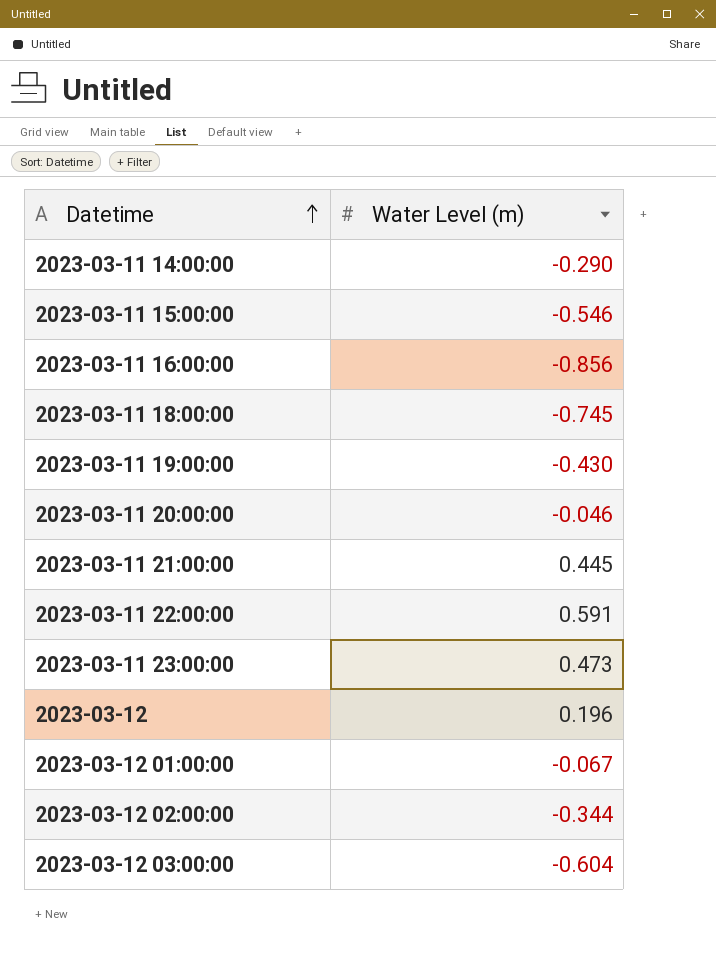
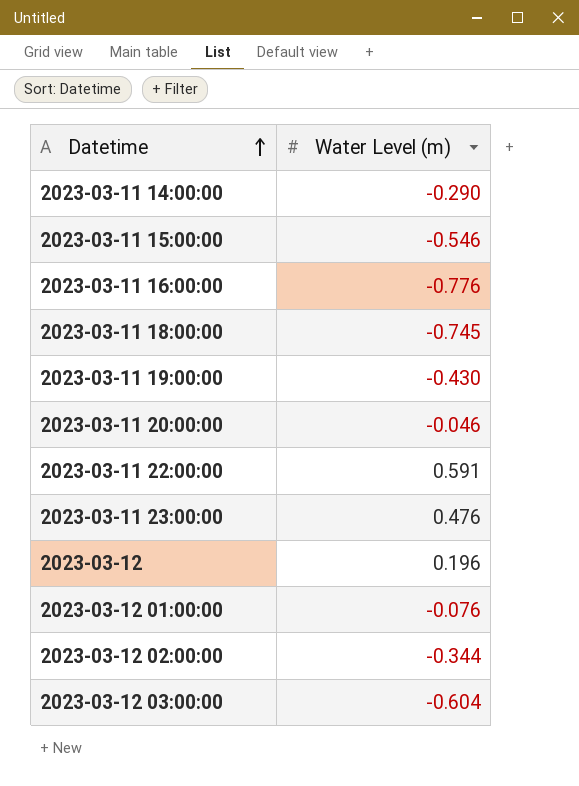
row 2023-03-11 21:00:00: 0.445 -> none
2023-03-11 16:00:00 | Water Level (m): -0.856 -> -0.776
2023-03-11 23:00:00 | Water Level (m): 0.473 -> 0.476
2023-03-12 01:00:00 | Water Level (m): -0.067 -> -0.076

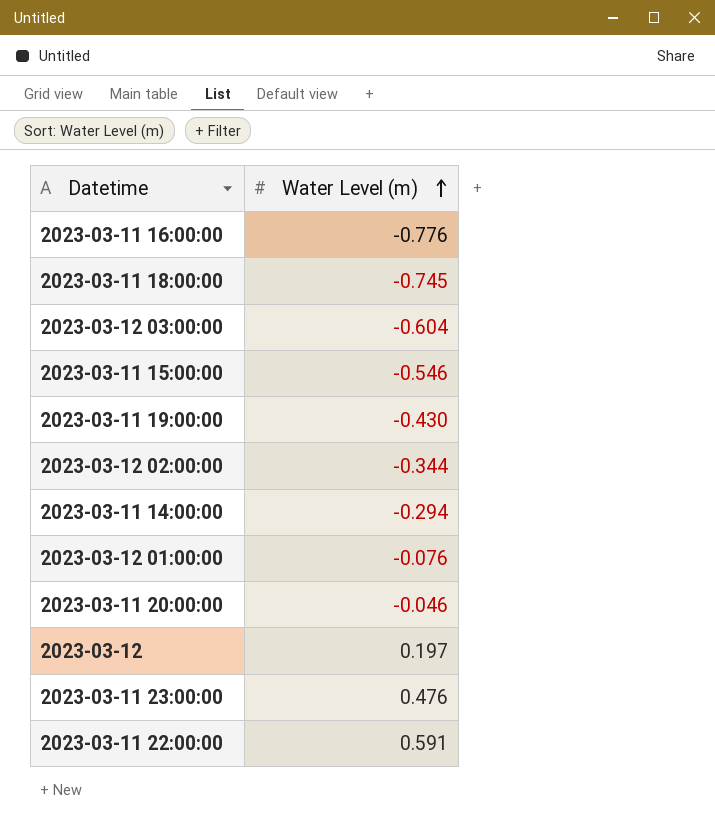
row order: Datetime ascending -> Water Level (m) ascending
2023-03-11 14:00:00 | Water Level (m): -0.290 -> -0.294
2023-03-12 | Water Level (m): 0.196 -> 0.197

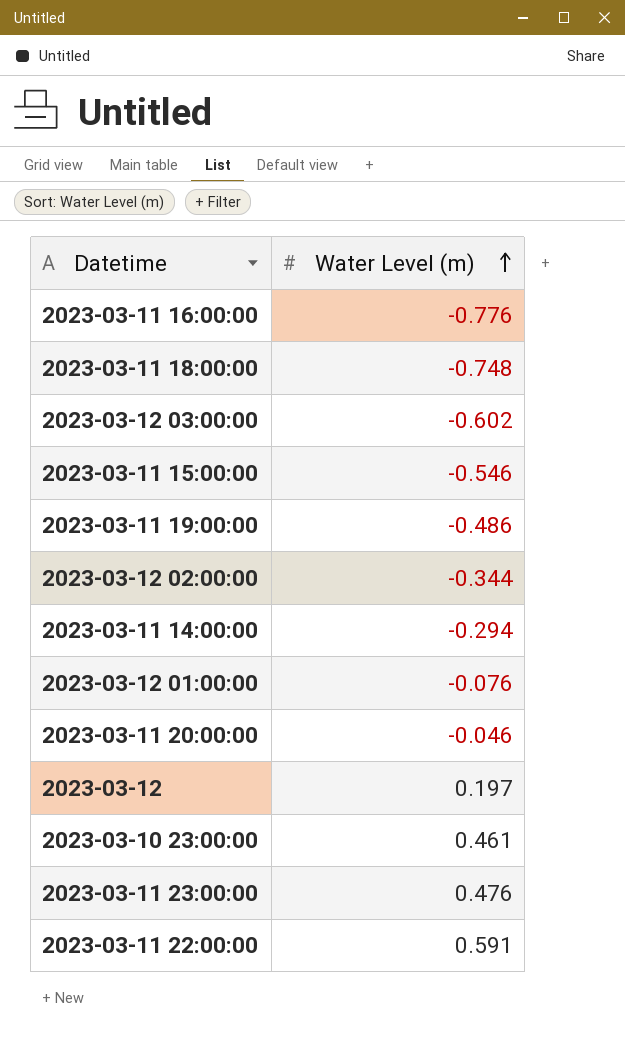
2023-03-11 18:00:00 | Water Level (m): -0.745 -> -0.748
2023-03-12 03:00:00 | Water Level (m): -0.604 -> -0.602
2023-03-11 19:00:00 | Water Level (m): -0.430 -> -0.486
row 2023-03-10 23:00:00: none -> 0.461

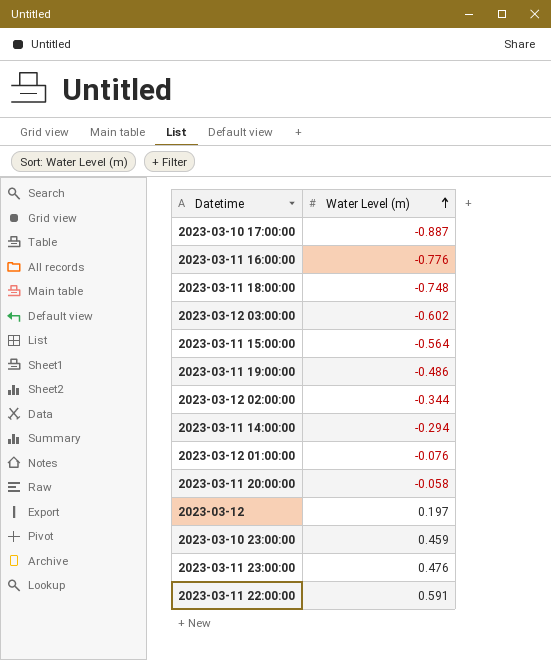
row 2023-03-10 17:00:00: none -> -0.887
2023-03-11 15:00:00 | Water Level (m): -0.546 -> -0.564
2023-03-11 20:00:00 | Water Level (m): -0.046 -> -0.058
2023-03-10 23:00:00 | Water Level (m): 0.461 -> 0.459

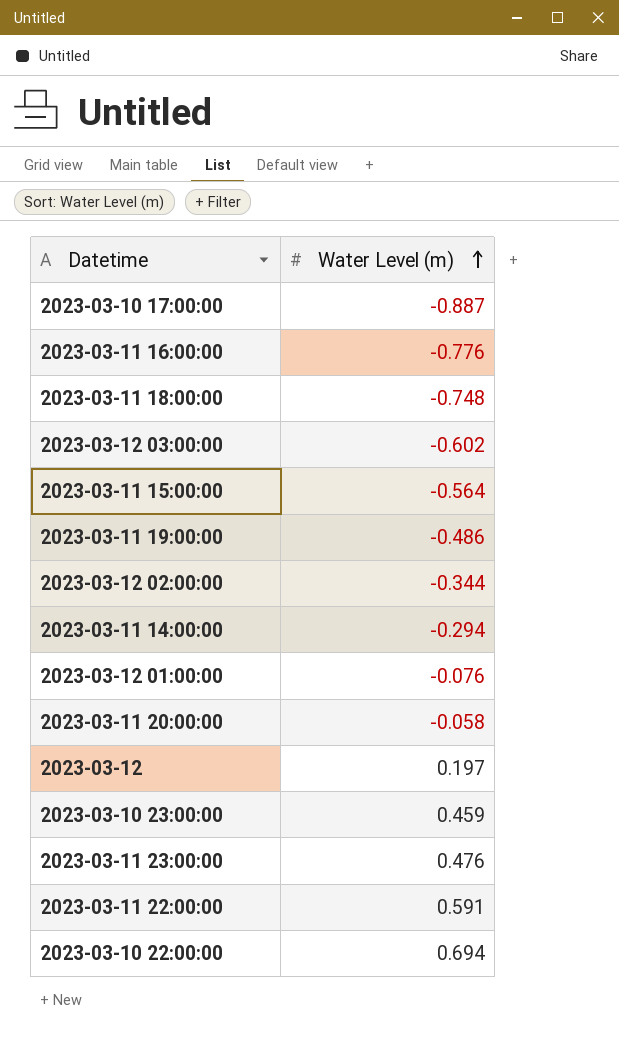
row 2023-03-10 22:00:00: none -> 0.694

